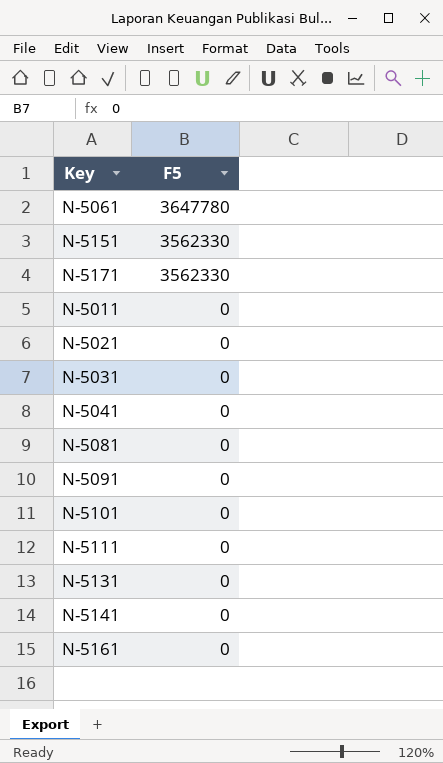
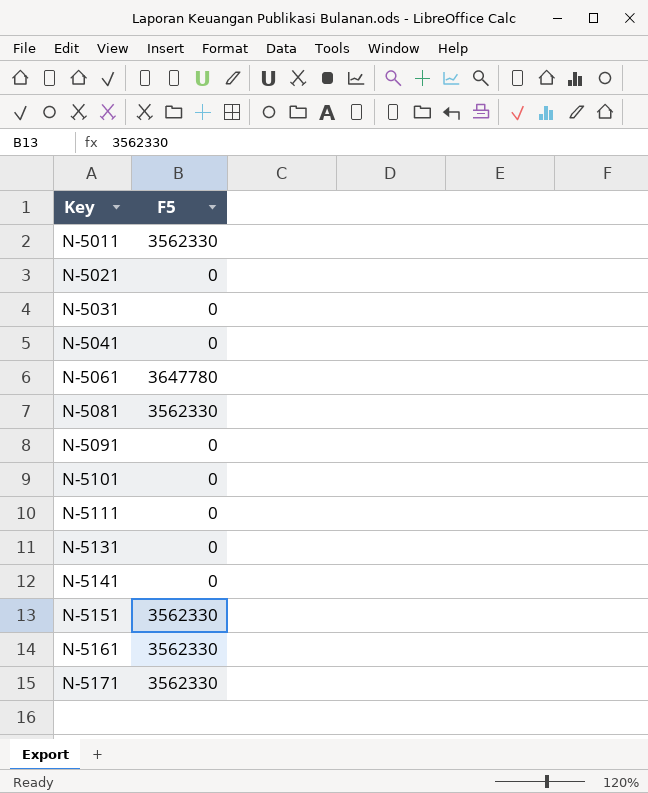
row order: F5 descending -> Key ascending
N-5011 | F5: 0 -> 3562330
N-5081 | F5: 0 -> 3562330
N-5161 | F5: 0 -> 3562330

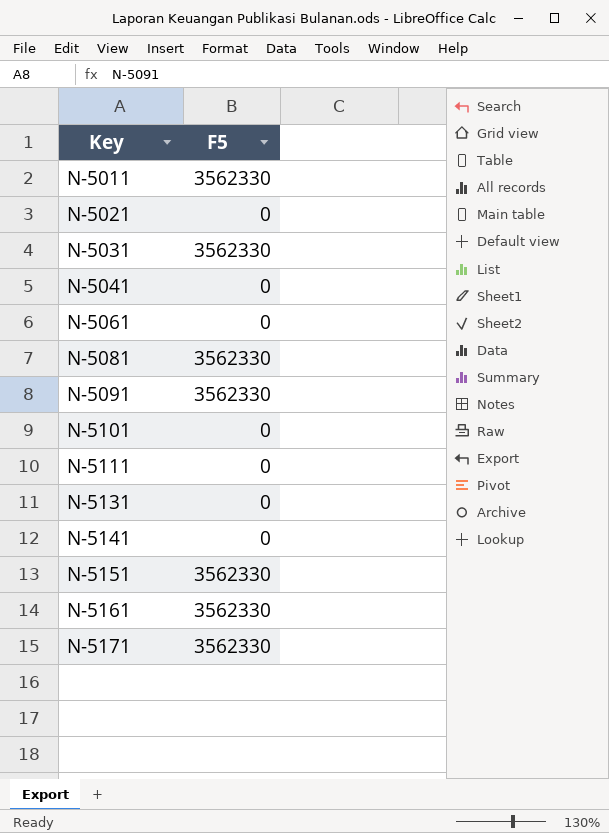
N-5031 | F5: 0 -> 3562330
N-5061 | F5: 3647780 -> 0
N-5091 | F5: 0 -> 3562330

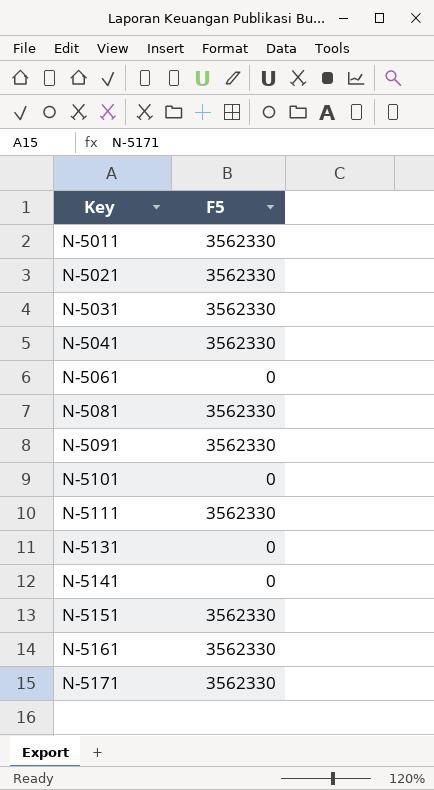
N-5021 | F5: 0 -> 3562330
N-5041 | F5: 0 -> 3562330
N-5111 | F5: 0 -> 3562330

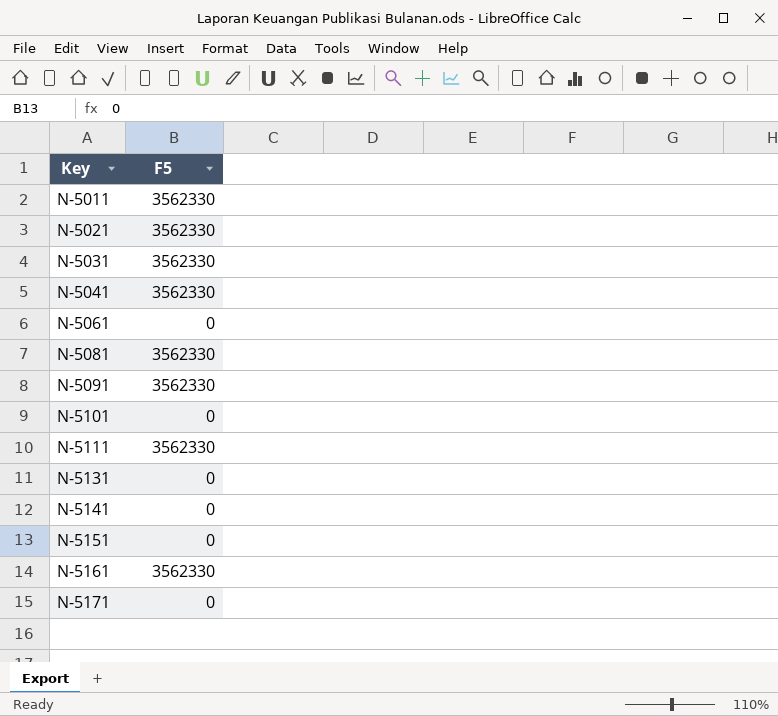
N-5151 | F5: 3562330 -> 0
N-5171 | F5: 3562330 -> 0

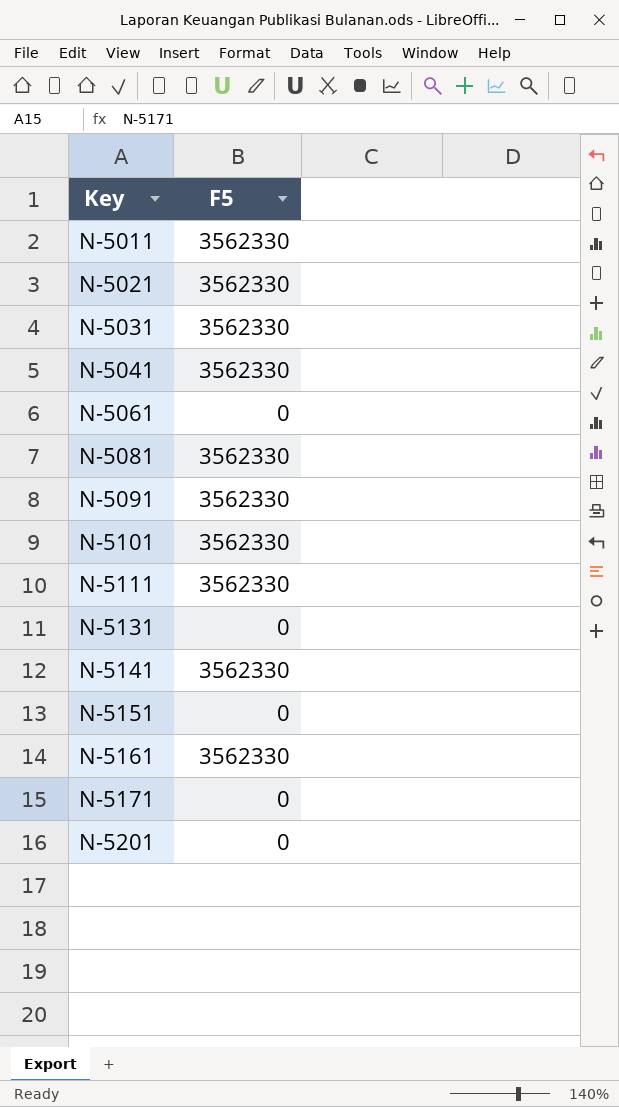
N-5101 | F5: 0 -> 3562330
N-5141 | F5: 0 -> 3562330
row N-5201: none -> 0

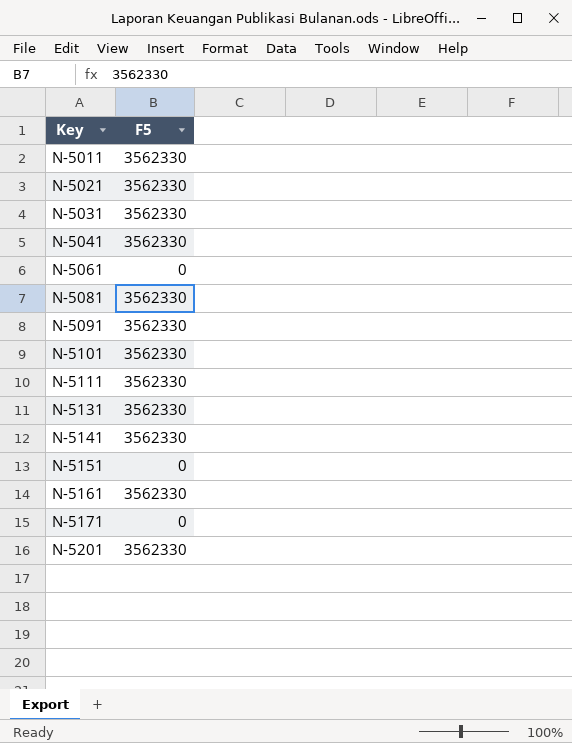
N-5131 | F5: 0 -> 3562330
N-5201 | F5: 0 -> 3562330

